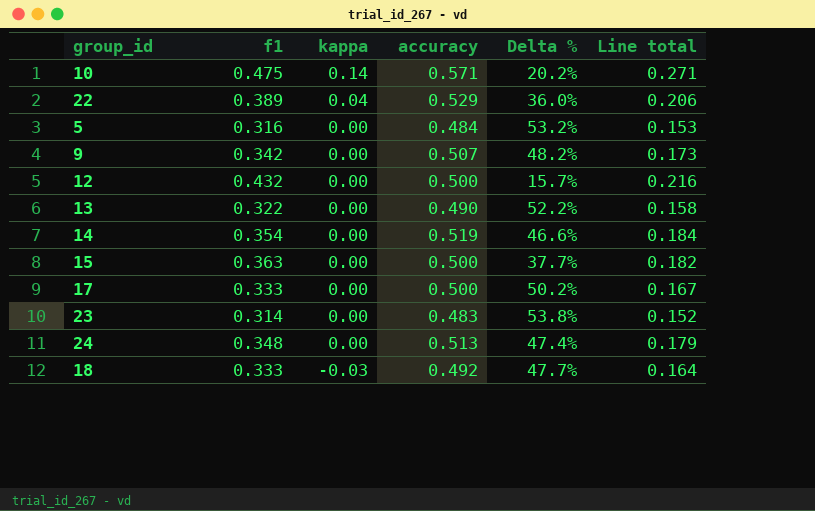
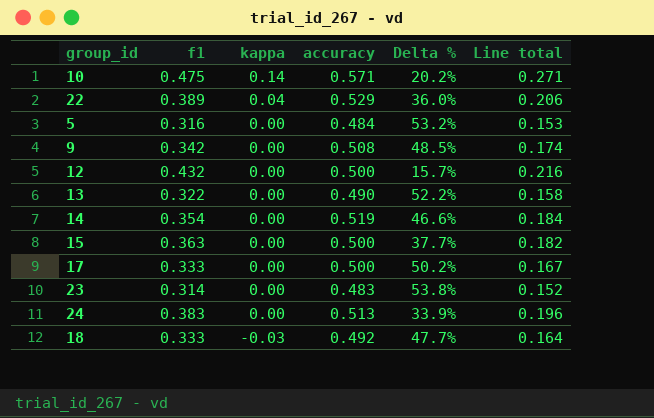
9 | accuracy: 0.507 -> 0.508
9 | Delta %: 48.2% -> 48.5%
9 | Line total: 0.173 -> 0.174
24 | f1: 0.348 -> 0.383
24 | Delta %: 47.4% -> 33.9%
24 | Line total: 0.179 -> 0.196

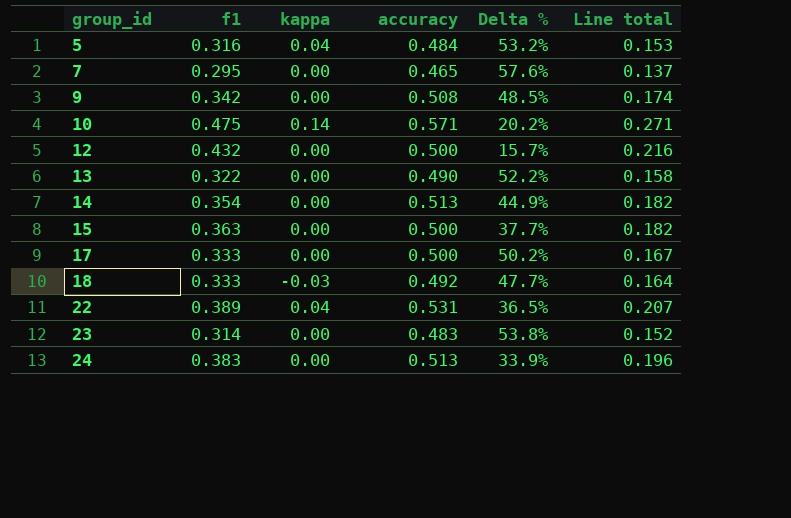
row order: kappa descending -> group_id ascending
5 | kappa: 0.00 -> 0.04
row 7: none -> 0.295 | 0.00 | 0.465 | 57.6% | 0.137
14 | accuracy: 0.519 -> 0.513
14 | Delta %: 46.6% -> 44.9%
14 | Line total: 0.184 -> 0.182
22 | accuracy: 0.529 -> 0.531
22 | Delta %: 36.0% -> 36.5%
22 | Line total: 0.206 -> 0.207

